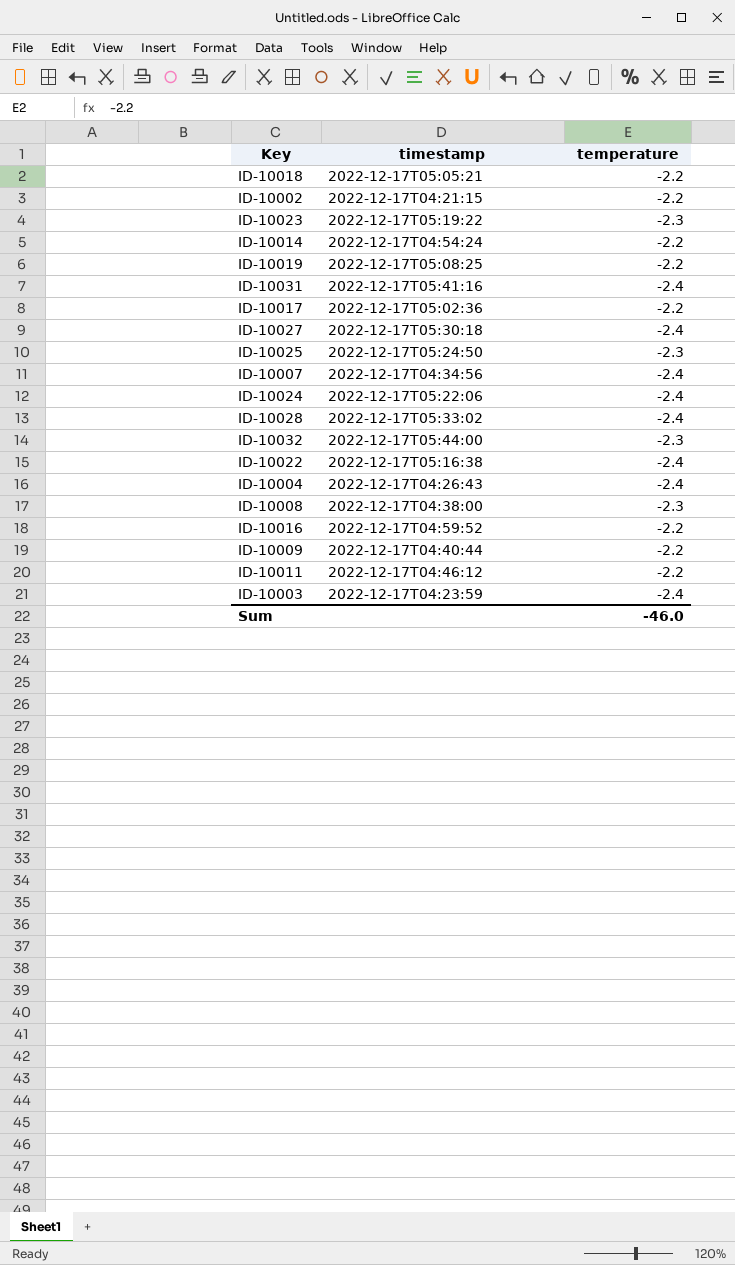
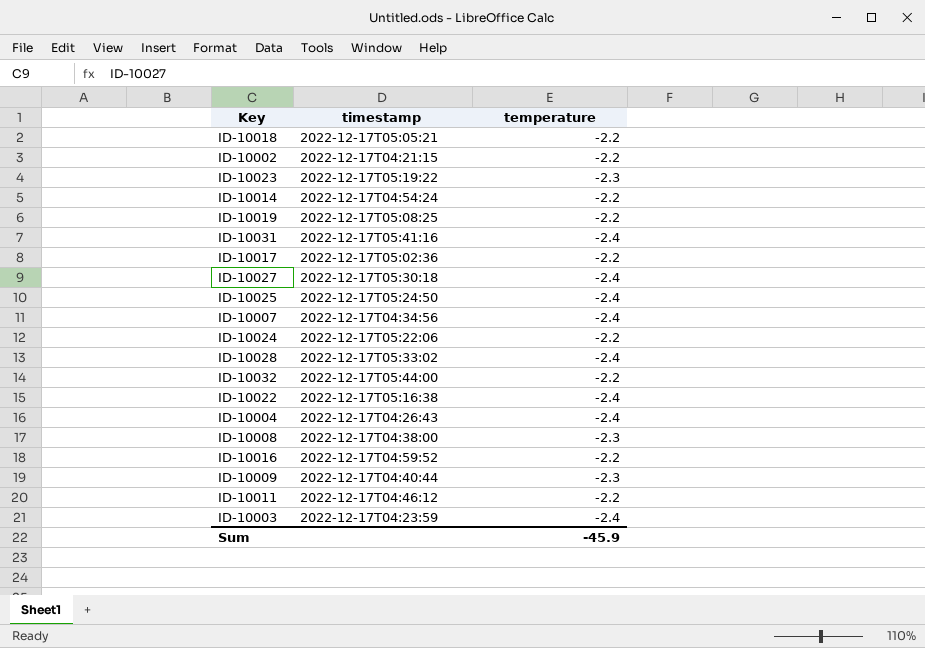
ID-10025 | temperature: -2.3 -> -2.4
ID-10024 | temperature: -2.4 -> -2.2
ID-10032 | temperature: -2.3 -> -2.2
ID-10009 | temperature: -2.2 -> -2.3
Sum | temperature: -46.0 -> -45.9

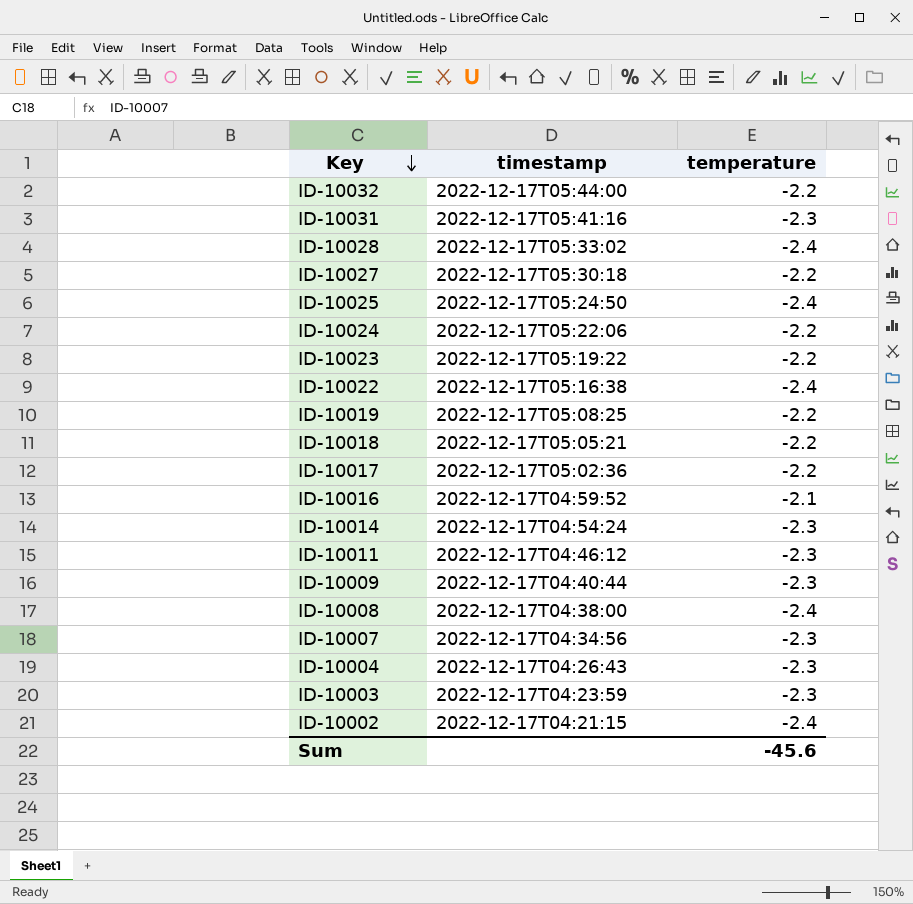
row order: none -> Key descending
ID-10031 | temperature: -2.4 -> -2.3
ID-10027 | temperature: -2.4 -> -2.2
ID-10023 | temperature: -2.3 -> -2.2
ID-10016 | temperature: -2.2 -> -2.1
ID-10014 | temperature: -2.2 -> -2.3
ID-10011 | temperature: -2.2 -> -2.3
ID-10008 | temperature: -2.3 -> -2.4
ID-10007 | temperature: -2.4 -> -2.3
ID-10004 | temperature: -2.4 -> -2.3
ID-10003 | temperature: -2.4 -> -2.3
ID-10002 | temperature: -2.2 -> -2.4
Sum | temperature: -45.9 -> -45.6

